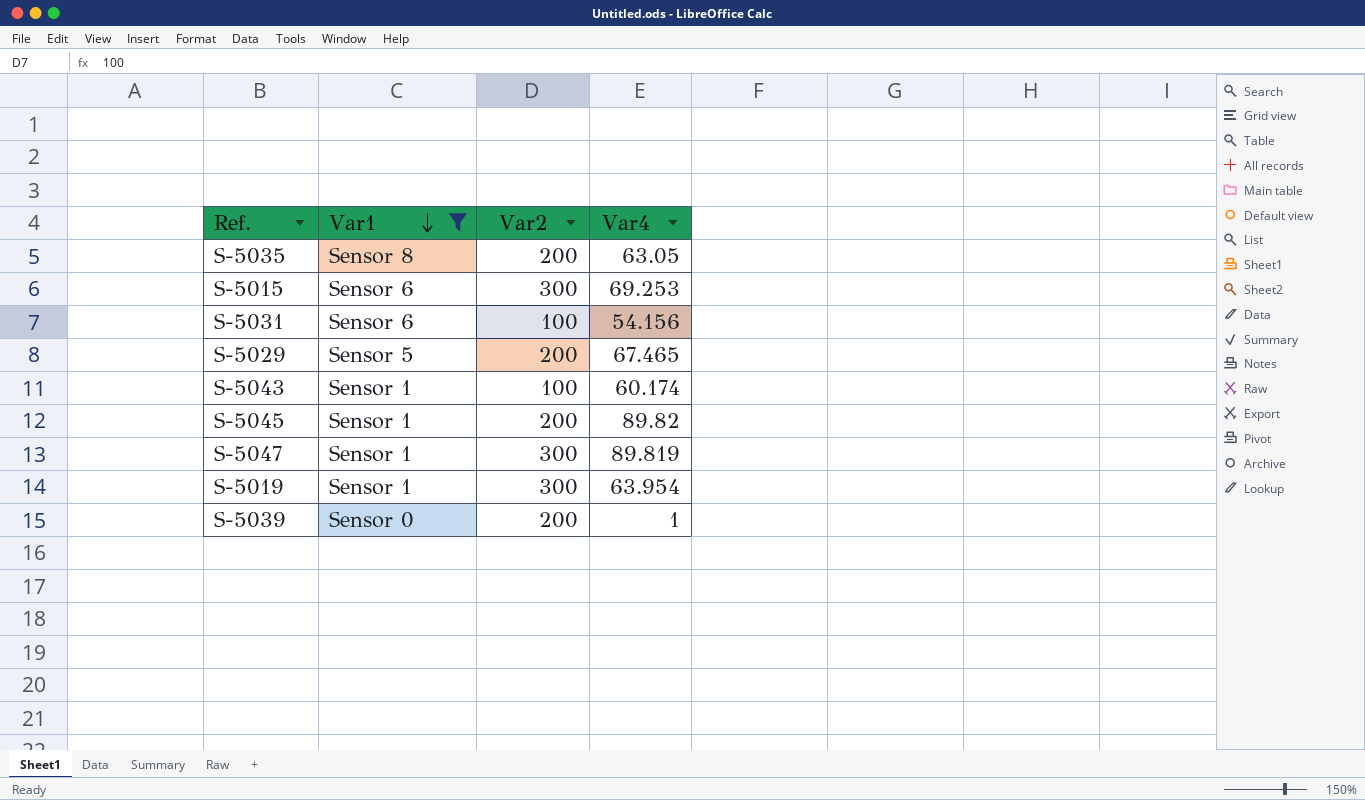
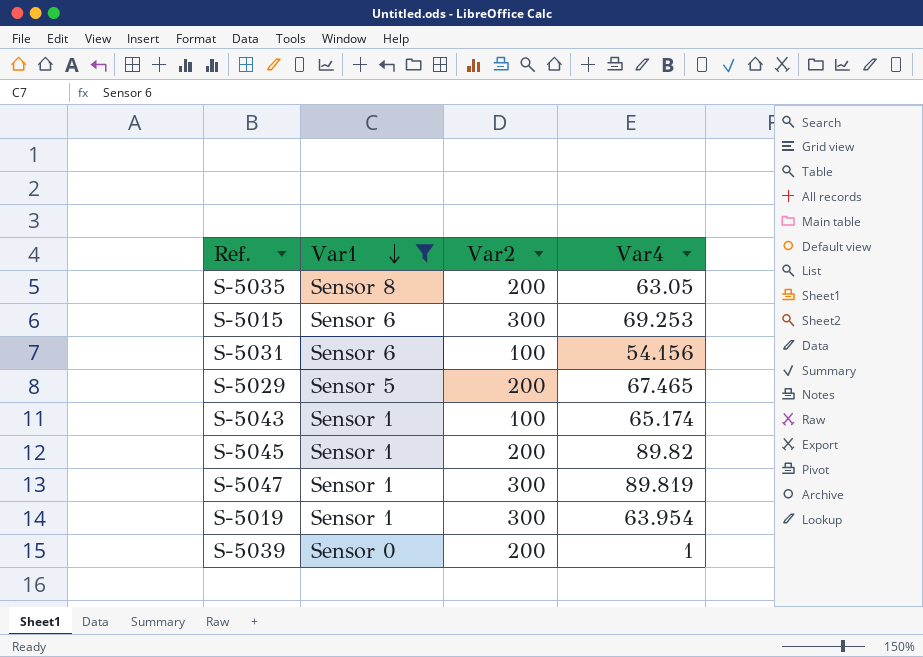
S-5043 | Var4: 60.174 -> 65.174

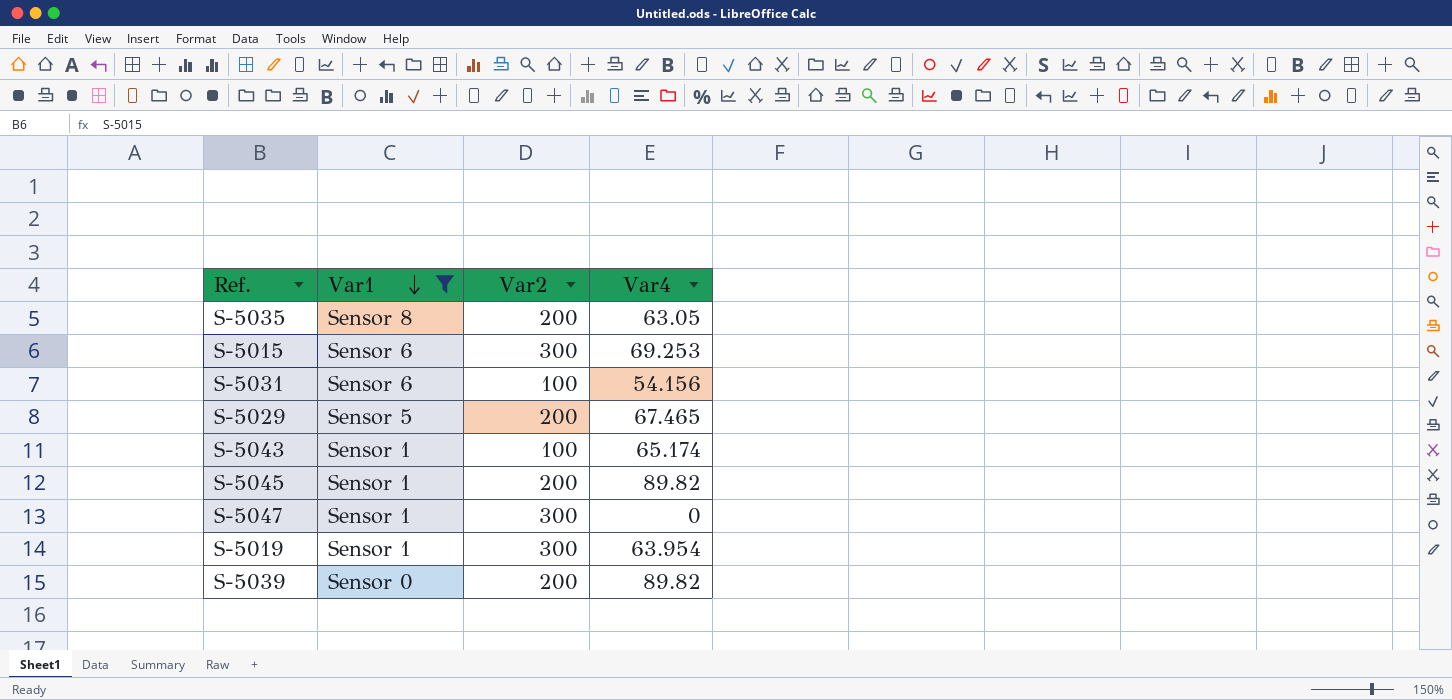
S-5047 | Var4: 89.819 -> 0
S-5039 | Var4: 1 -> 89.82

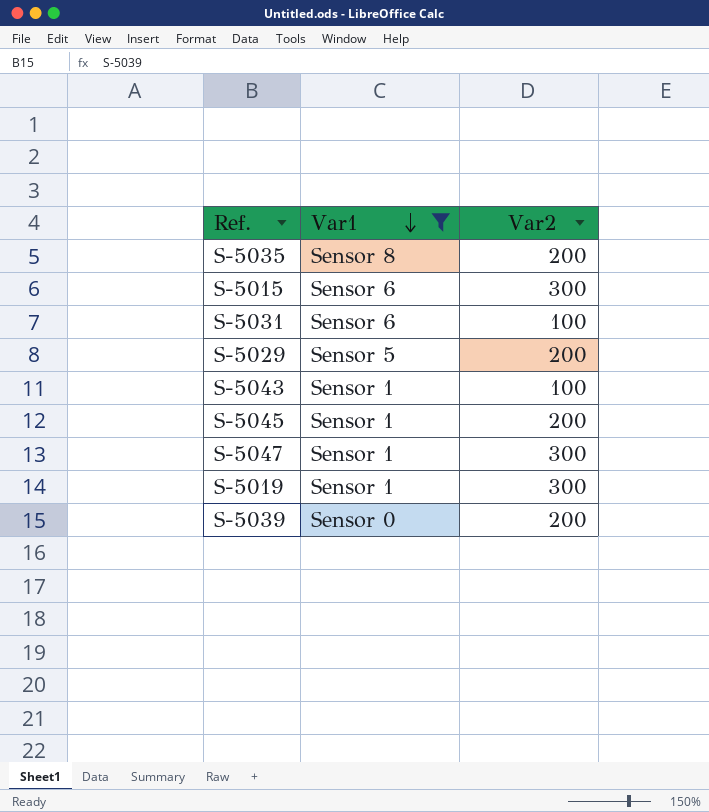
column Var4 | position: 4 -> none

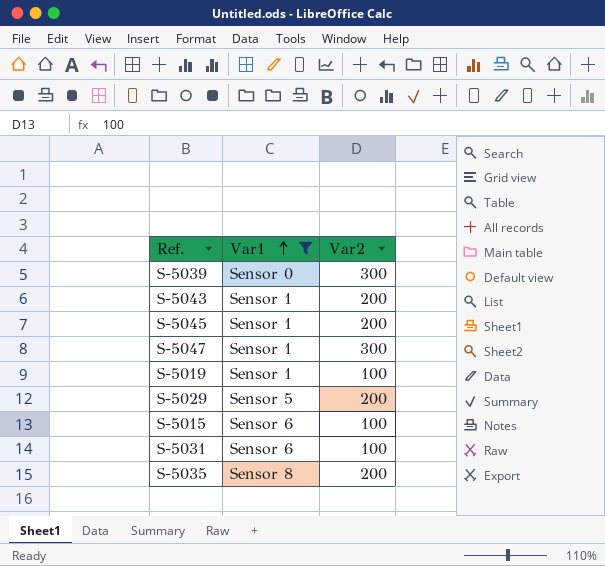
row order: Var1 descending -> Var1 ascending
S-5039 | Var2: 200 -> 300
S-5043 | Var2: 100 -> 200
S-5019 | Var2: 300 -> 100
S-5015 | Var2: 300 -> 100

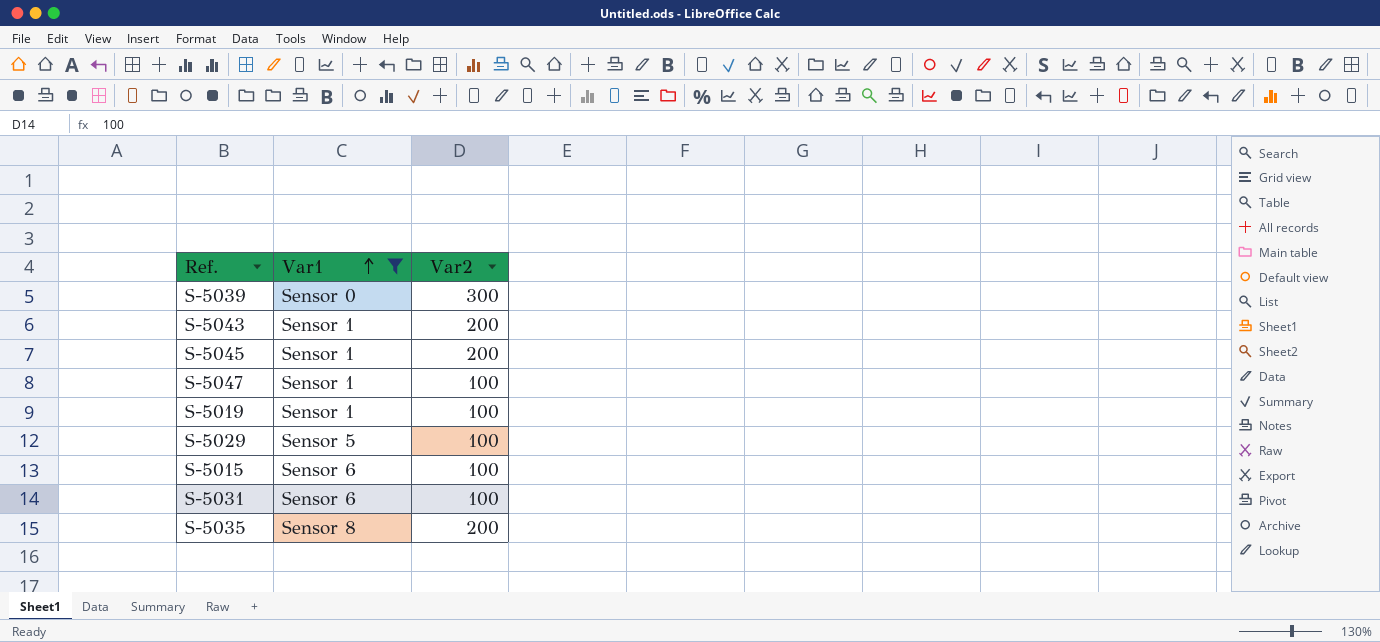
S-5047 | Var2: 300 -> 100
S-5029 | Var2: 200 -> 100

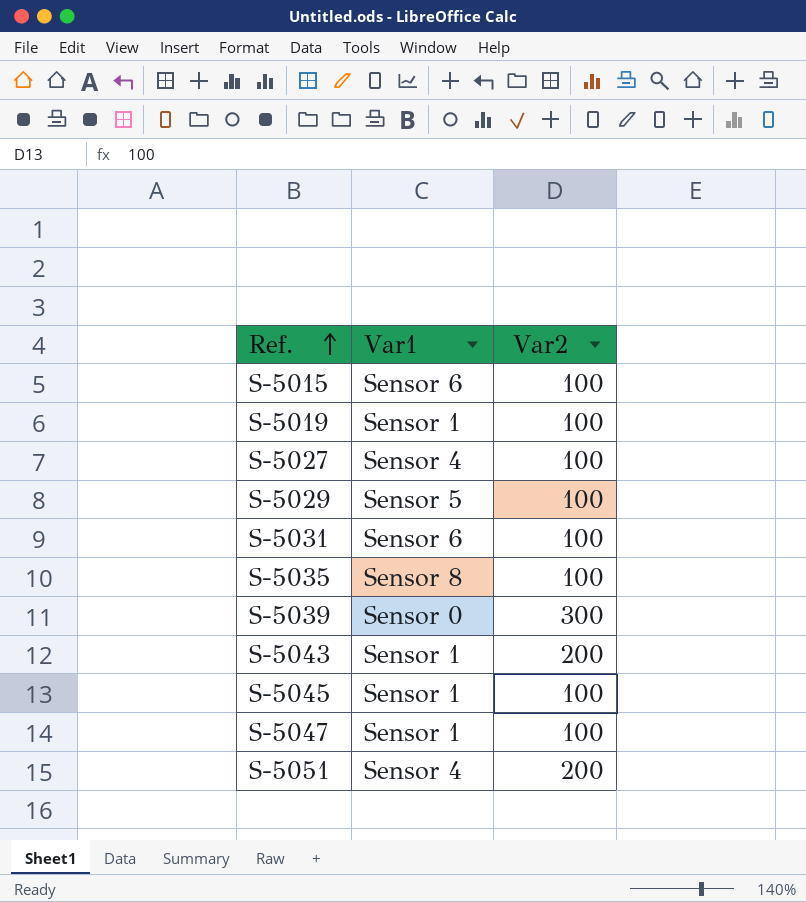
filter: Var1 != Sensor 4 -> none
row order: Var1 ascending -> Ref. ascending
S-5035 | Var2: 200 -> 100
S-5045 | Var2: 200 -> 100

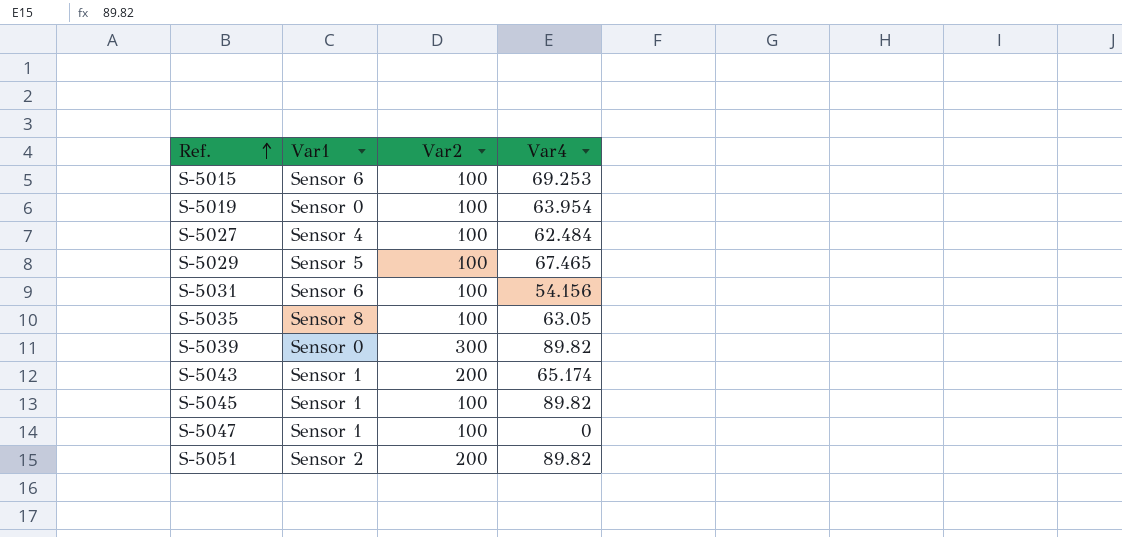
column Var4 | position: none -> 4
S-5019 | Var1: Sensor 1 -> Sensor 0
S-5051 | Var1: Sensor 4 -> Sensor 2

